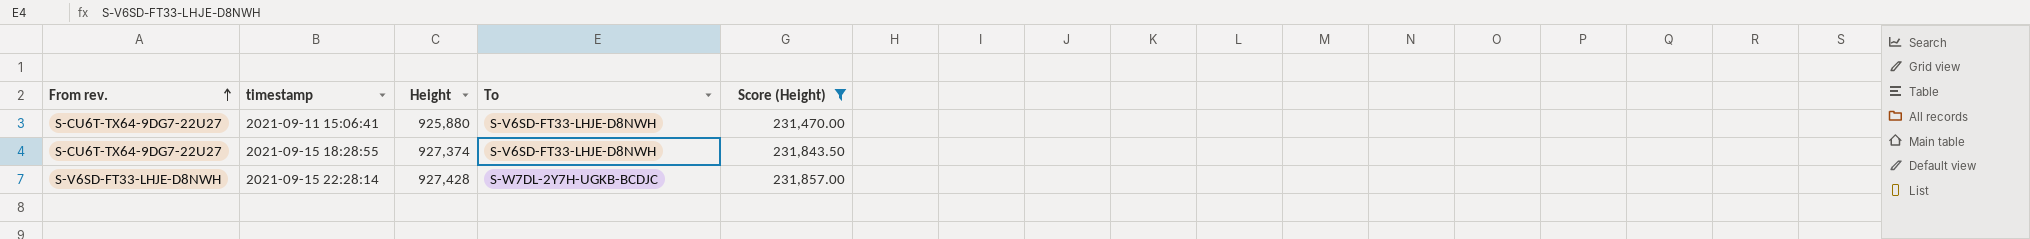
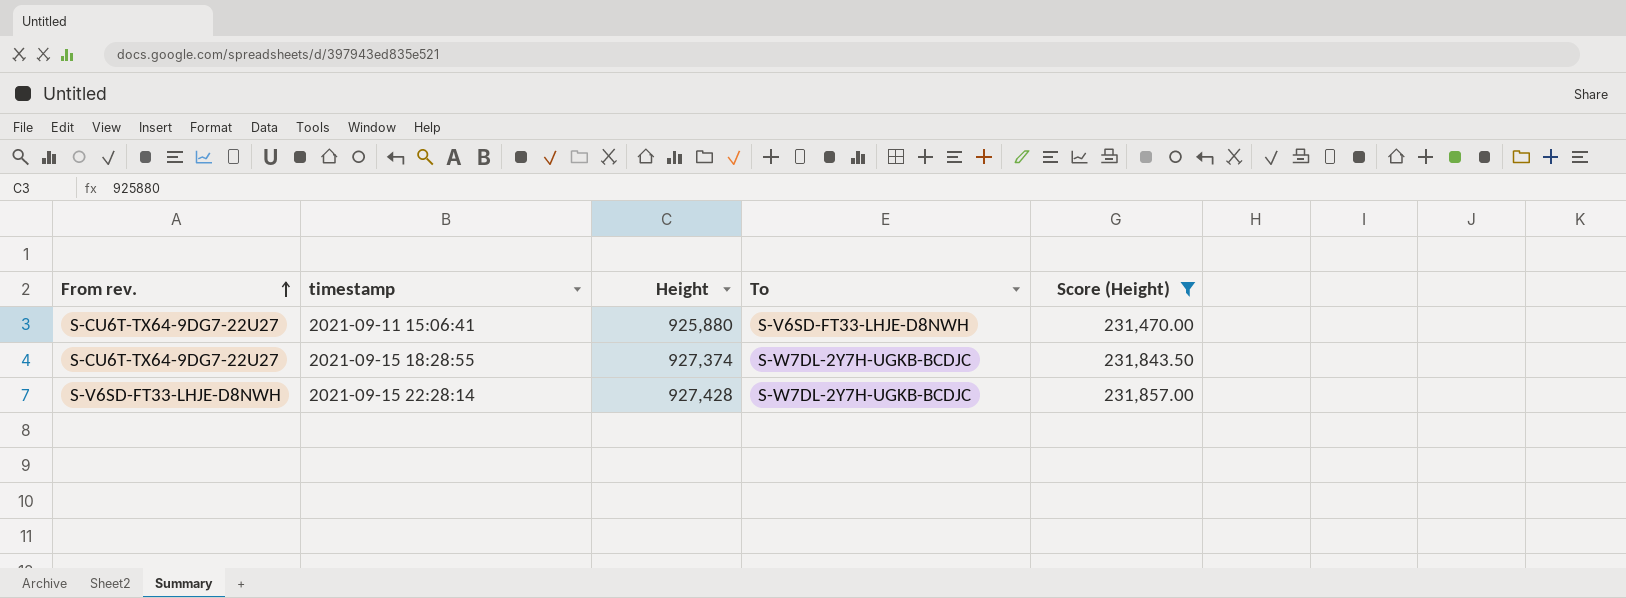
2021-09-15 18:28:55 | To: S-V6SD-FT33-LHJE-D8NWH -> S-W7DL-2Y7H-UGKB-BCDJC

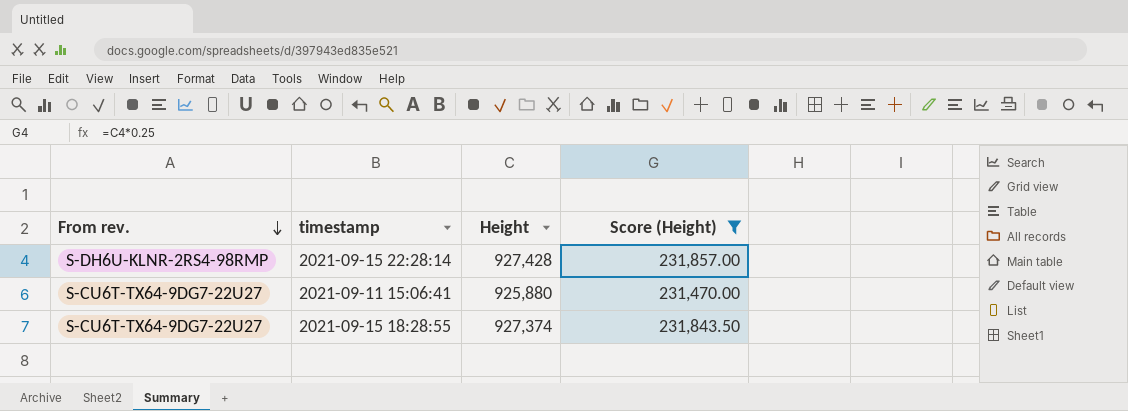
row order: From rev. ascending -> From rev. descending
column To | position: 4 -> none
2021-09-15 22:28:14 | From rev.: S-V6SD-FT33-LHJE-D8NWH -> S-DH6U-KLNR-2RS4-98RMP

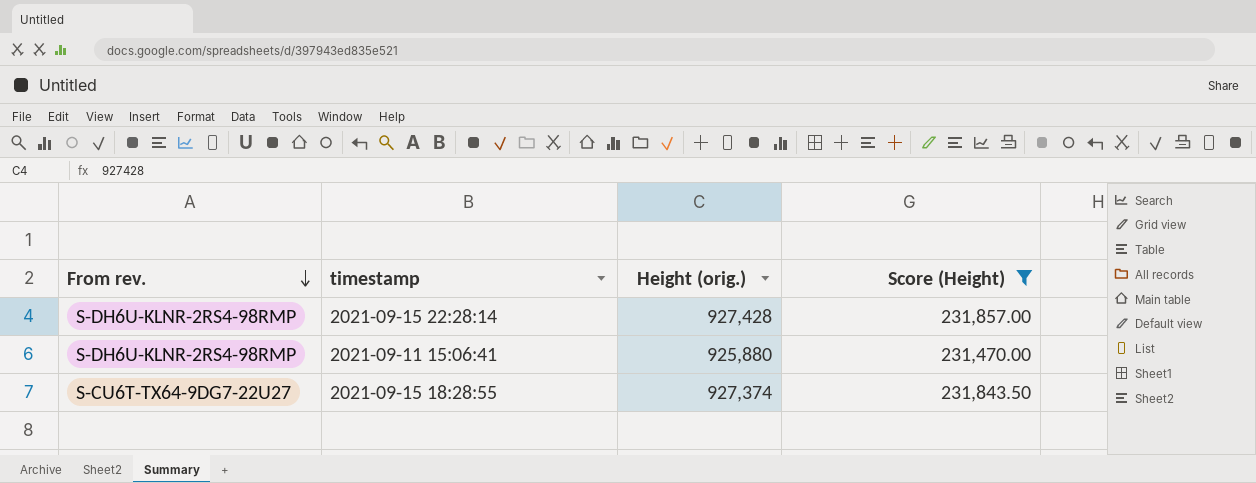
column name: Height -> Height (orig.)
2021-09-11 15:06:41 | From rev.: S-CU6T-TX64-9DG7-22U27 -> S-DH6U-KLNR-2RS4-98RMP

